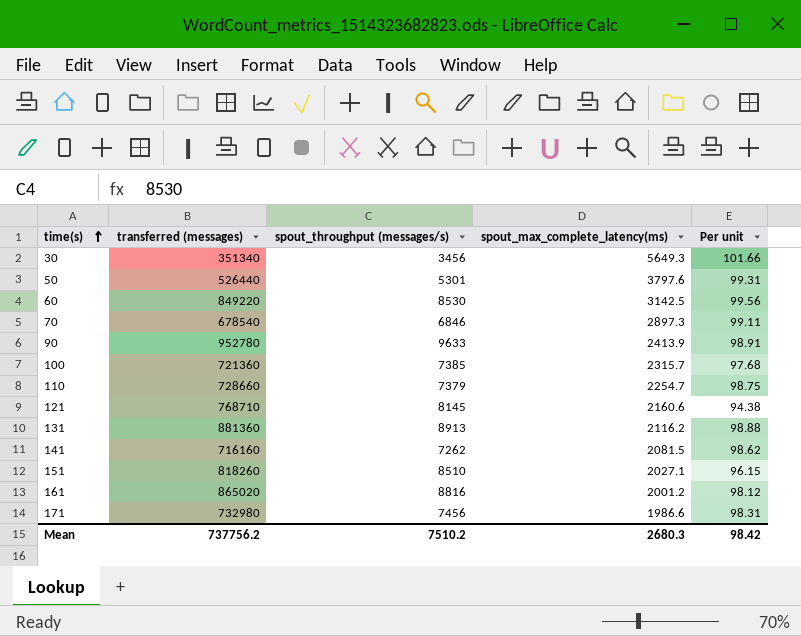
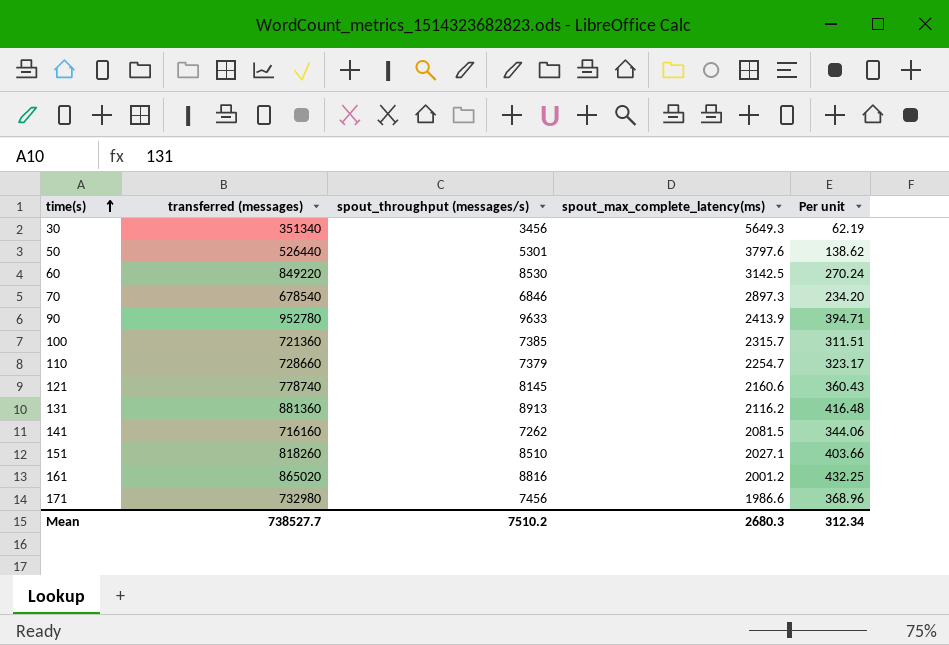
column Per unit | formula: [transferred (messages)] / [spout_throughput (messages/s)] -> [transferred (messages)] / [spout_max_complete_latency(ms)]
121 | transferred (messages): 768710 -> 778740
Mean | transferred (messages): 737756.2 -> 738527.7
Mean | Per unit: 98.42 -> 312.34

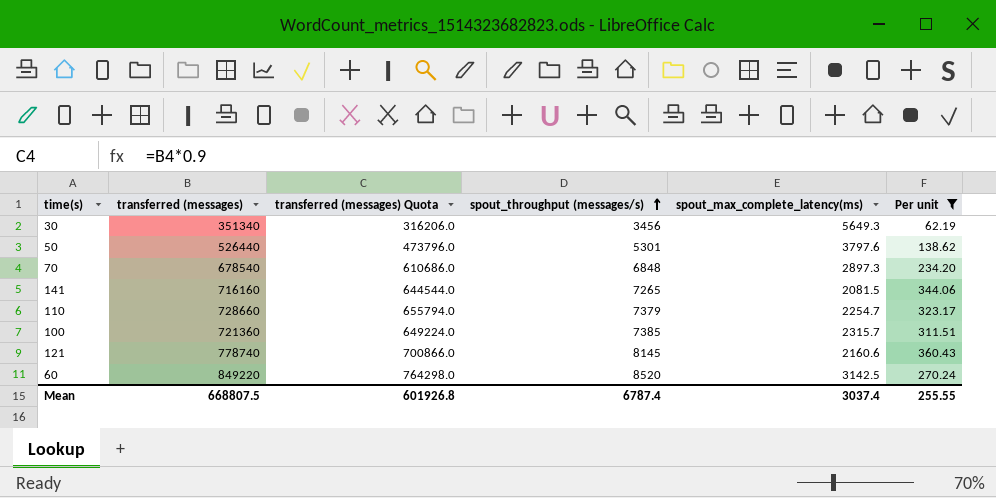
filter: none -> Per unit <= 360.43
row order: time(s) ascending -> spout_throughput (messages/s) ascending
column transferred (messages) Quota | formula: none -> [transferred (messages)] * 0.9
70 | spout_throughput (messages/s): 6846 -> 6848
141 | spout_throughput (messages/s): 7262 -> 7265
60 | spout_throughput (messages/s): 8530 -> 8520
Mean | transferred (messages): 738527.7 -> 668807.5
Mean | spout_throughput (messages/s): 7510.2 -> 6787.4
Mean | spout_max_complete_latency(ms): 2680.3 -> 3037.4
Mean | Per unit: 312.34 -> 255.55

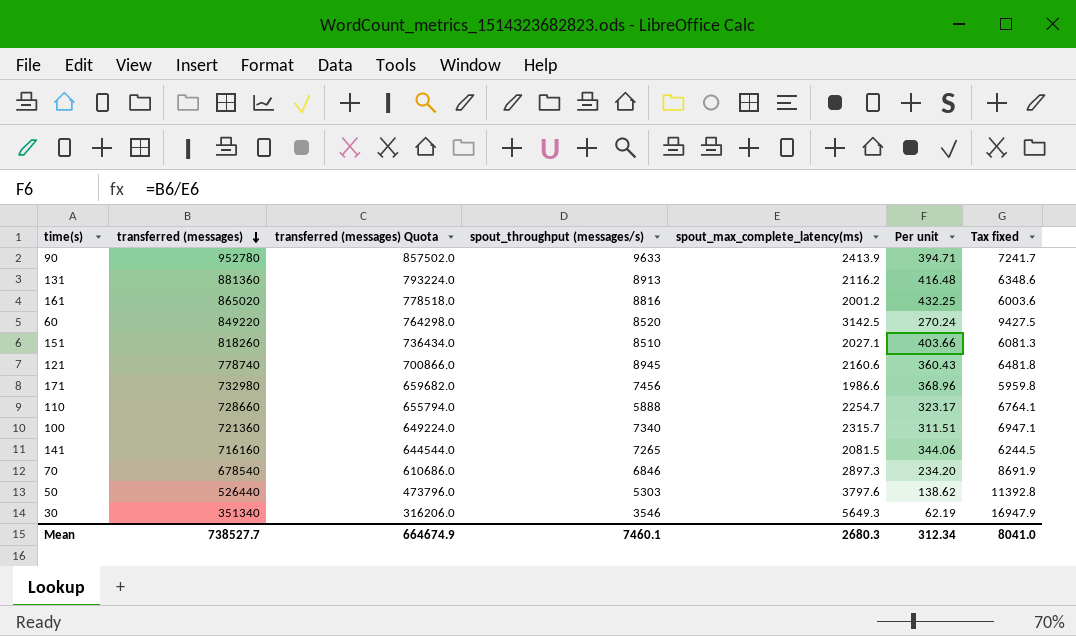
filter: Per unit <= 360.43 -> none
row order: spout_throughput (messages/s) ascending -> transferred (messages) descending
column Tax fixed | formula: none -> [spout_max_complete_latency(ms)] * 3
121 | spout_throughput (messages/s): 8145 -> 8945
110 | spout_throughput (messages/s): 7379 -> 5888
100 | spout_throughput (messages/s): 7385 -> 7340
70 | spout_throughput (messages/s): 6848 -> 6846
50 | spout_throughput (messages/s): 5301 -> 5303
30 | spout_throughput (messages/s): 3456 -> 3546
Mean | transferred (messages): 668807.5 -> 738527.7
Mean | transferred (messages) Quota: 601926.8 -> 664674.9
Mean | spout_throughput (messages/s): 6787.4 -> 7460.1
Mean | spout_max_complete_latency(ms): 3037.4 -> 2680.3
Mean | Per unit: 255.55 -> 312.34

